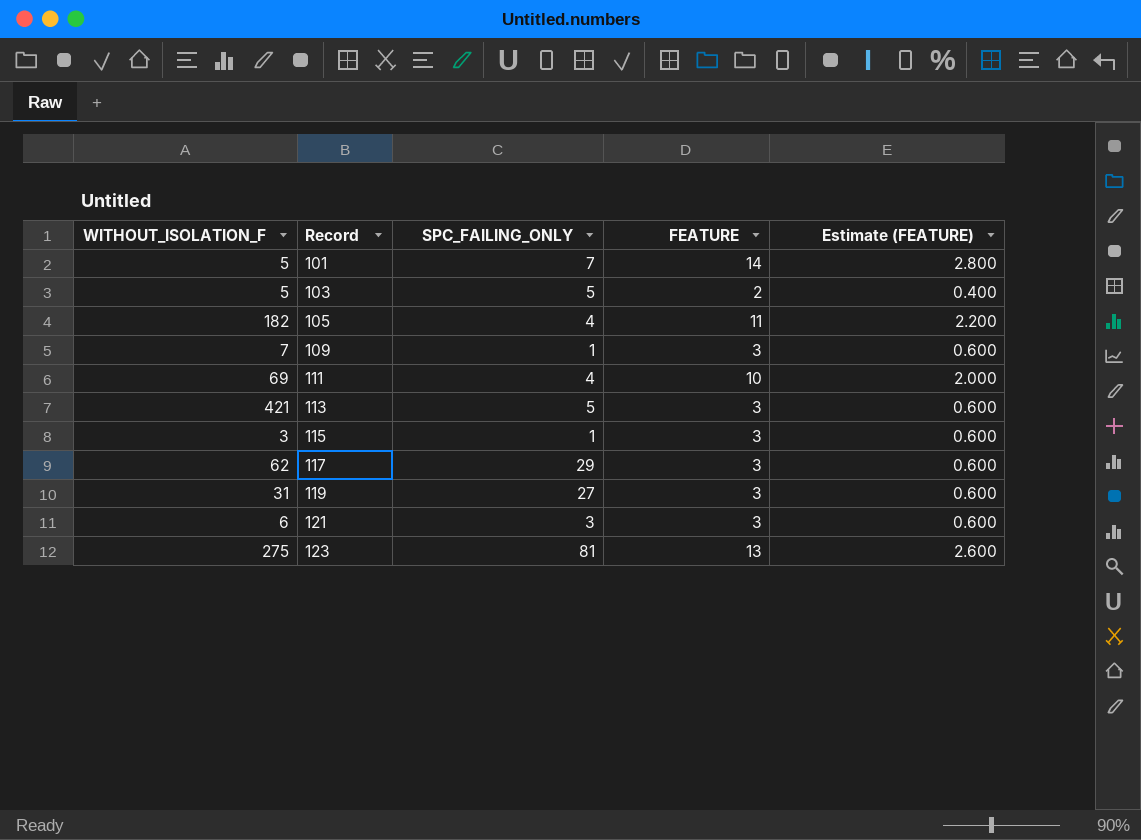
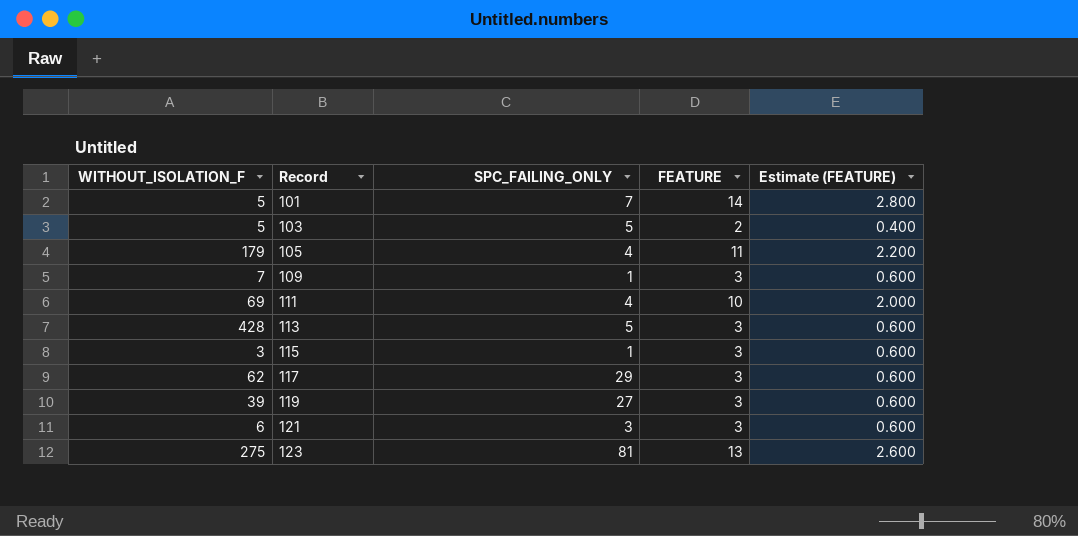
105 | WITHOUT_ISOLATION_F: 182 -> 179
113 | WITHOUT_ISOLATION_F: 421 -> 428
119 | WITHOUT_ISOLATION_F: 31 -> 39

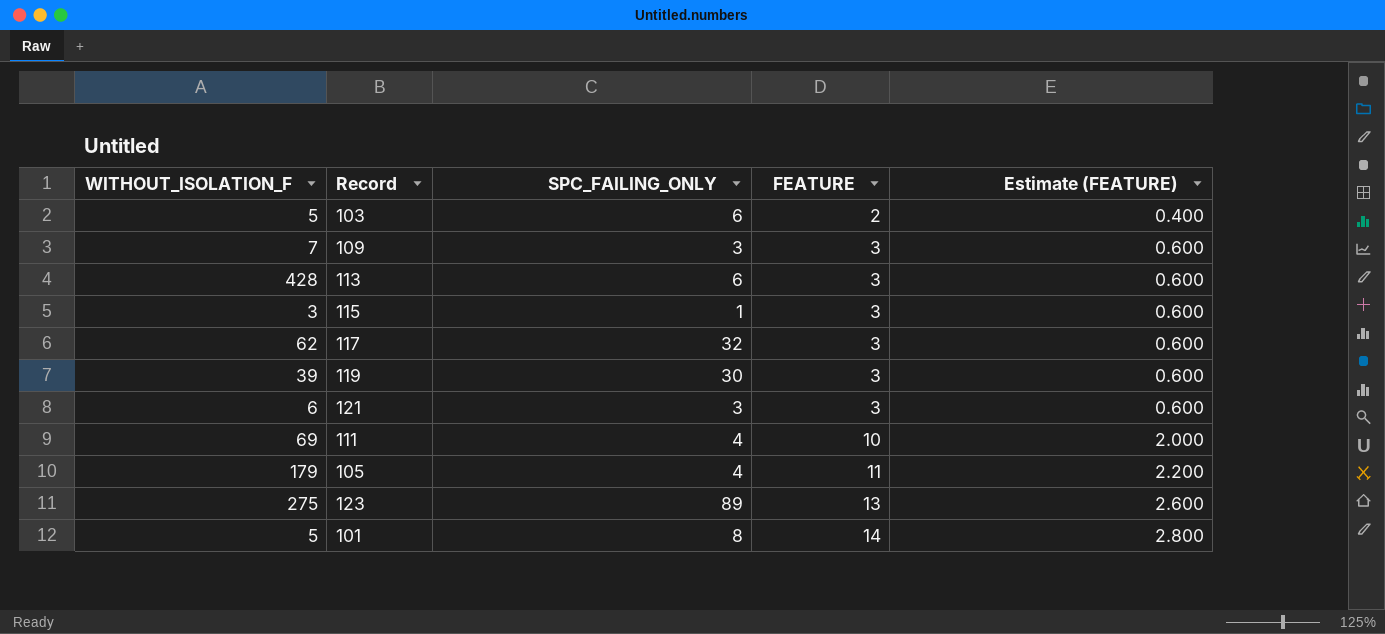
row order: Record ascending -> FEATURE ascending
103 | SPC_FAILING_ONLY: 5 -> 6
109 | SPC_FAILING_ONLY: 1 -> 3
113 | SPC_FAILING_ONLY: 5 -> 6
117 | SPC_FAILING_ONLY: 29 -> 32
119 | SPC_FAILING_ONLY: 27 -> 30
123 | SPC_FAILING_ONLY: 81 -> 89
101 | SPC_FAILING_ONLY: 7 -> 8

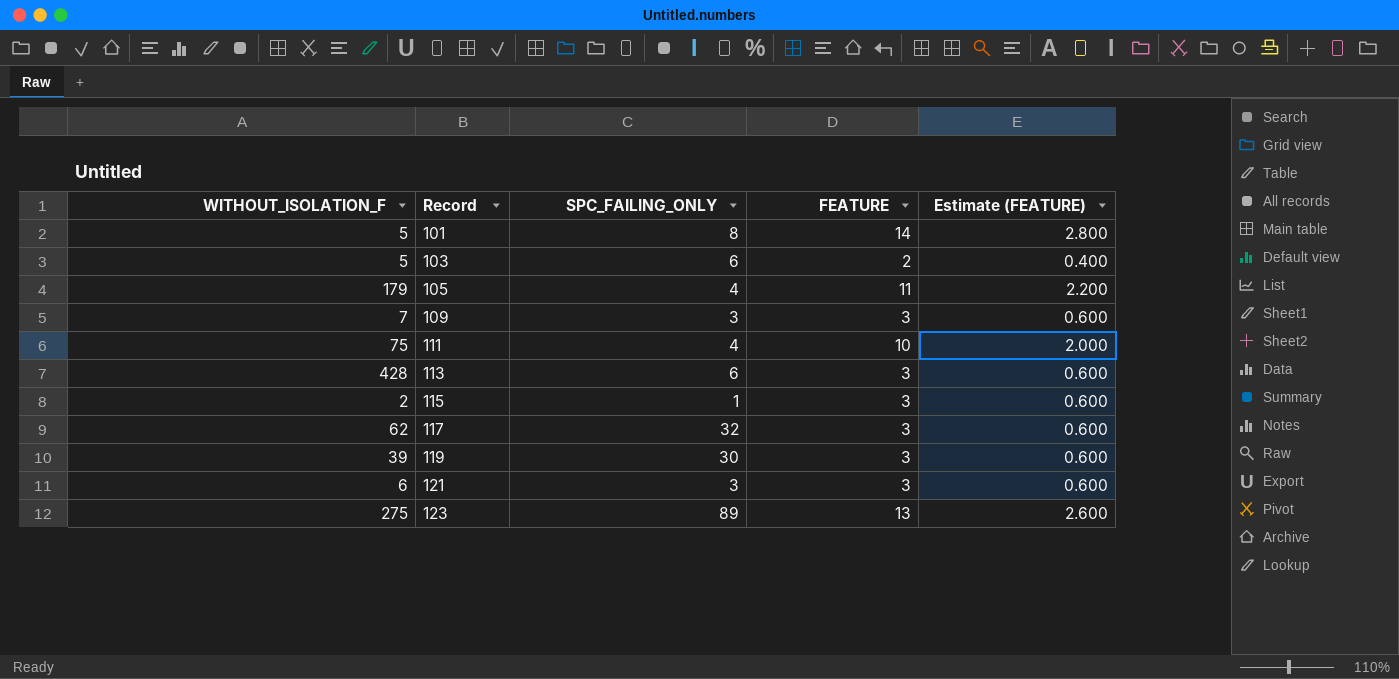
row order: FEATURE ascending -> Record ascending
111 | WITHOUT_ISOLATION_F: 69 -> 75
115 | WITHOUT_ISOLATION_F: 3 -> 2

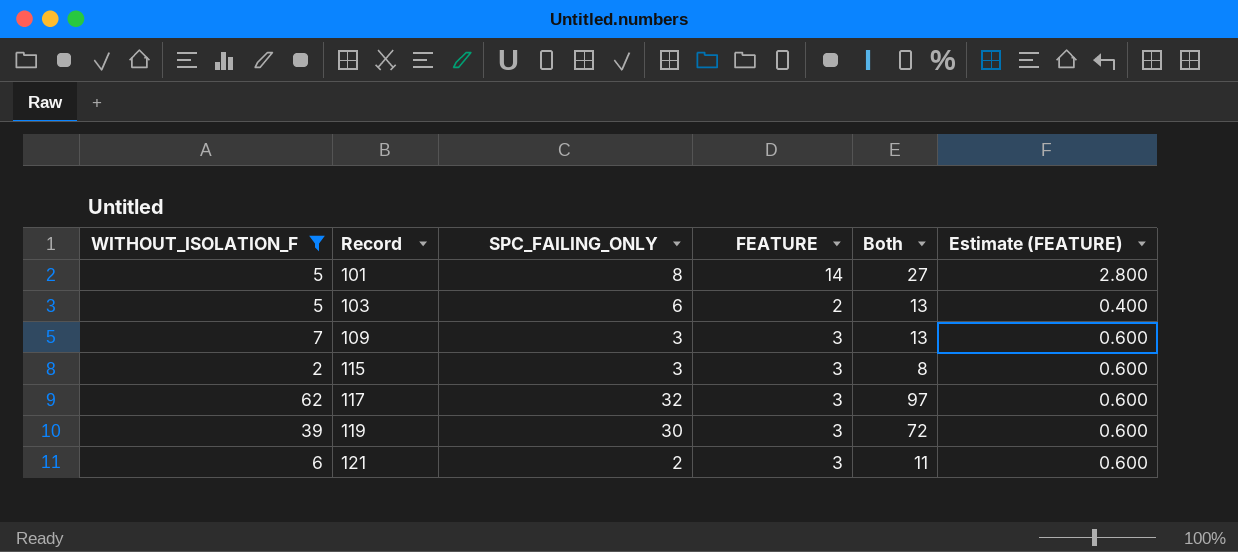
filter: none -> WITHOUT_ISOLATION_F <= 62
column Both | formula: none -> [WITHOUT_ISOLATION_F] + [SPC_FAILING_ONLY] + [FEATURE]
115 | SPC_FAILING_ONLY: 1 -> 3
121 | SPC_FAILING_ONLY: 3 -> 2

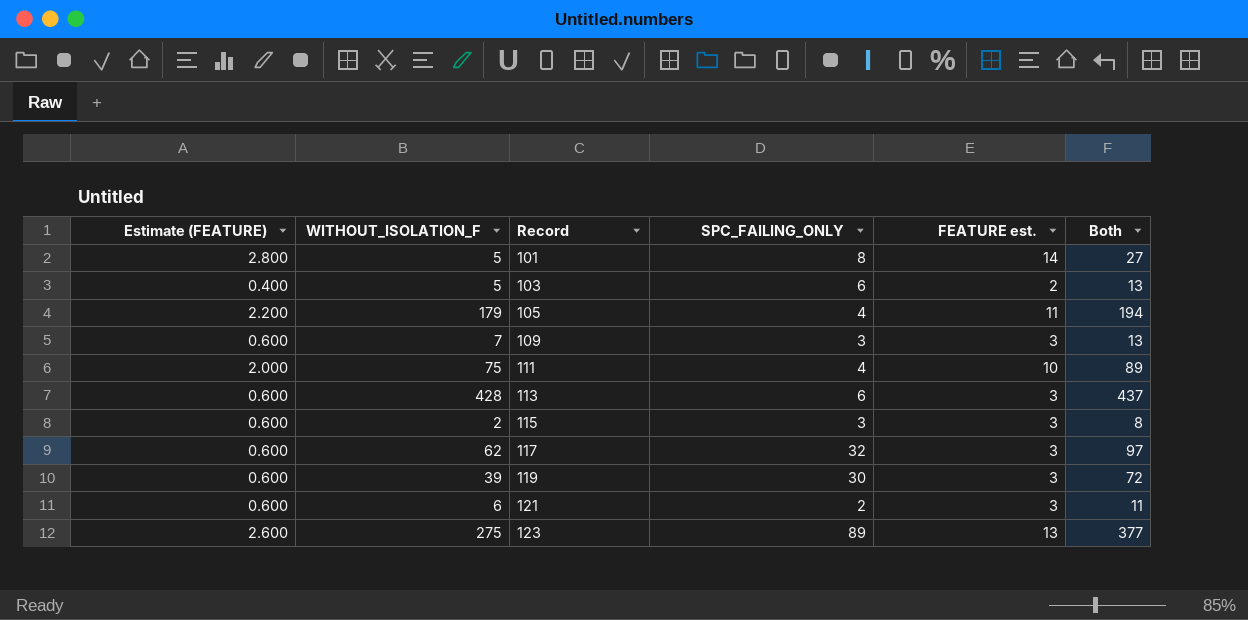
filter: WITHOUT_ISOLATION_F <= 62 -> none
column Estimate (FEATURE) | position: 6 -> 1
column name: FEATURE -> FEATURE est.

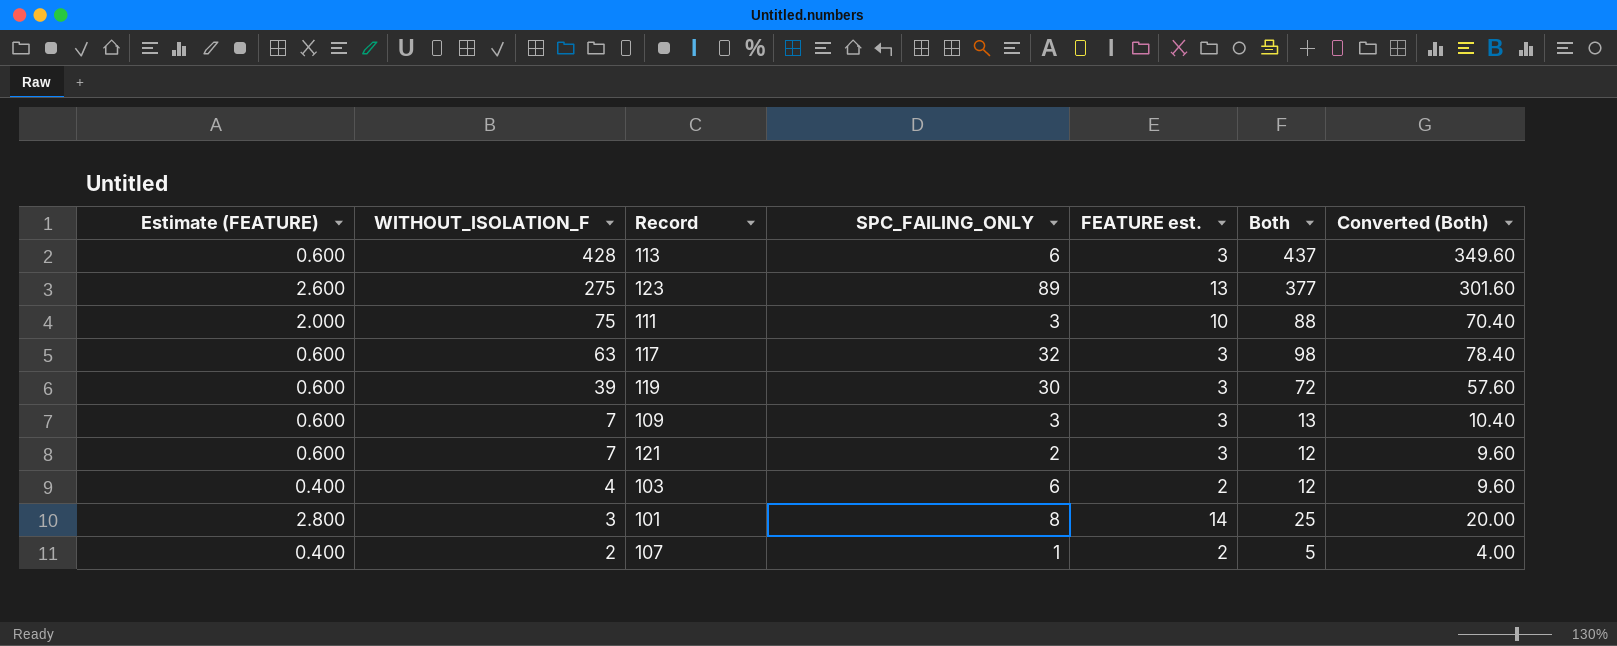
row order: Record ascending -> WITHOUT_ISOLATION_F descending
column Converted (Both) | formula: none -> [Both] * 0.8
row 105: 2.200 | 179 | 4 | 11 | 194 -> none
row 115: 0.600 | 2 | 3 | 3 | 8 -> none
111 | SPC_FAILING_ONLY: 4 -> 3
111 | Both: 89 -> 88
117 | WITHOUT_ISOLATION_F: 62 -> 63
117 | Both: 97 -> 98
121 | WITHOUT_ISOLATION_F: 6 -> 7
121 | Both: 11 -> 12
103 | WITHOUT_ISOLATION_F: 5 -> 4
103 | Both: 13 -> 12
101 | WITHOUT_ISOLATION_F: 5 -> 3
101 | Both: 27 -> 25
row 107: none -> 0.400 | 2 | 1 | 2 | 5 | 4.00

